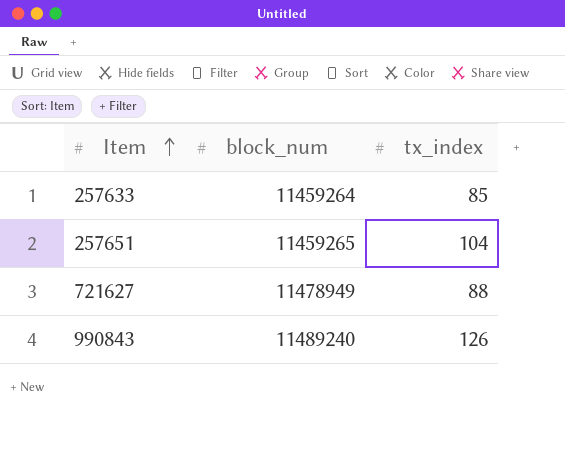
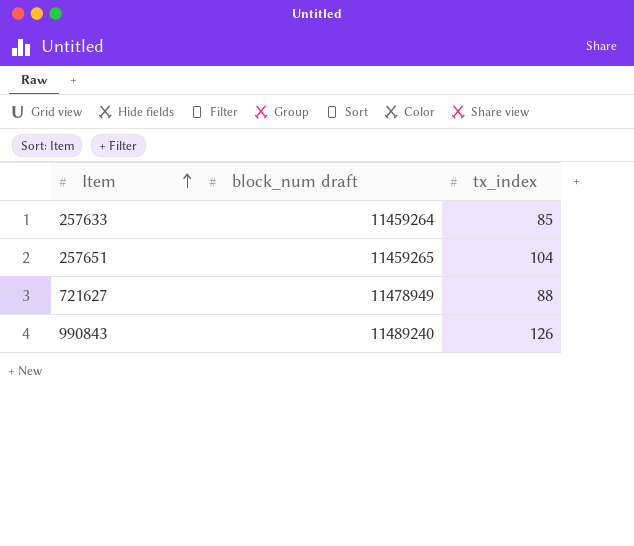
column name: block_num -> block_num draft

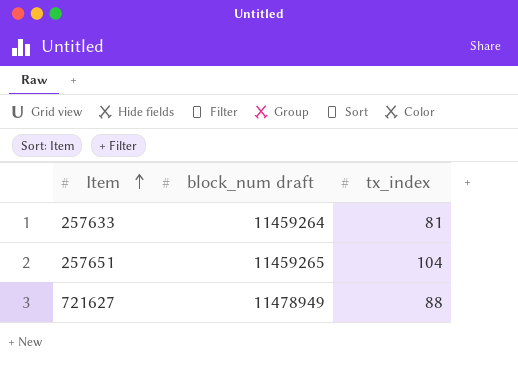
row 990843: 11489240 | 126 -> none
257633 | tx_index: 85 -> 81

